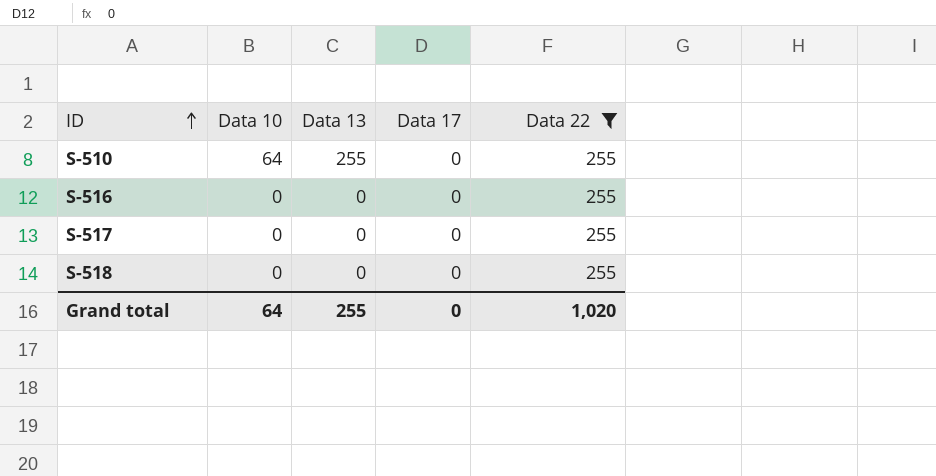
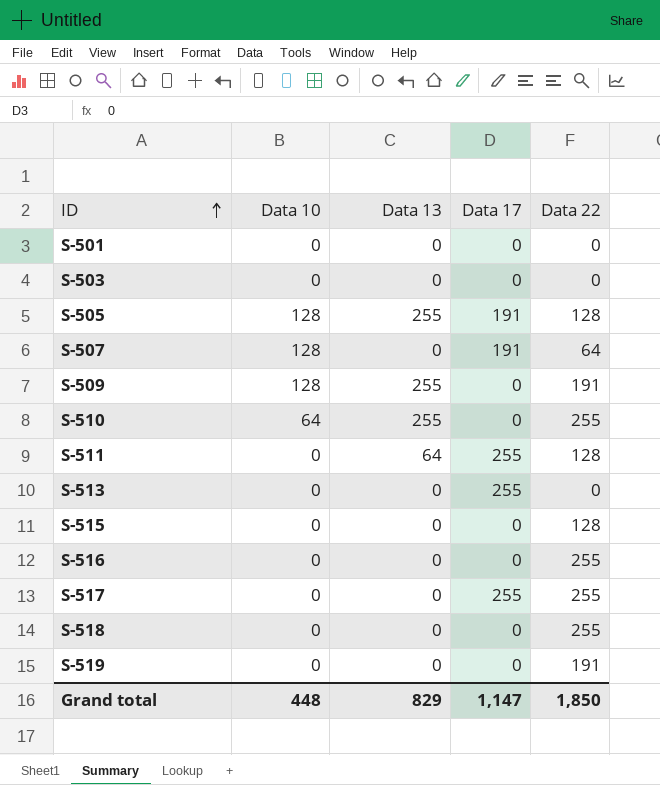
filter: Data 22 = 255 -> none
S-517 | Data 17: 0 -> 255
Grand total | Data 10: 64 -> 448
Grand total | Data 13: 255 -> 829
Grand total | Data 17: 0 -> 1,147
Grand total | Data 22: 1,020 -> 1,850

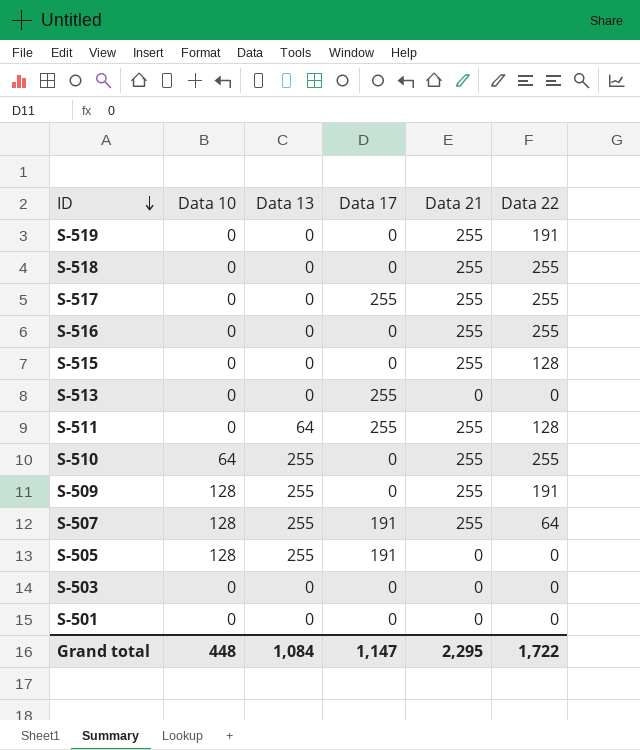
row order: ID ascending -> ID descending
column Data 21 | position: none -> 5
S-507 | Data 13: 0 -> 255
S-505 | Data 22: 128 -> 0
Grand total | Data 13: 829 -> 1,084
Grand total | Data 22: 1,850 -> 1,722

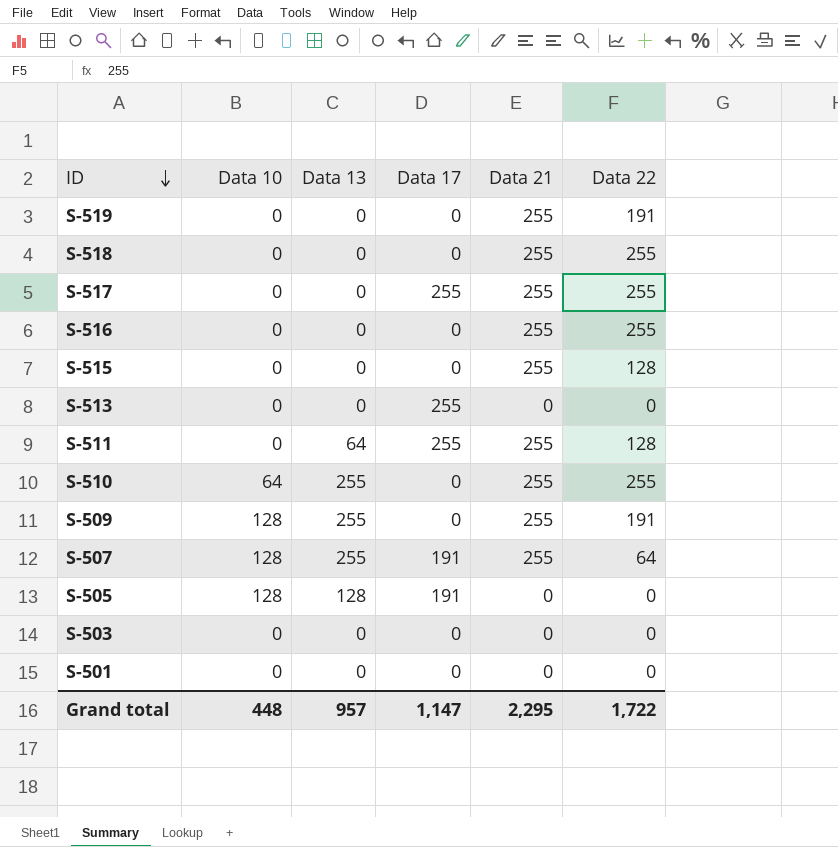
S-505 | Data 13: 255 -> 128
Grand total | Data 13: 1,084 -> 957

